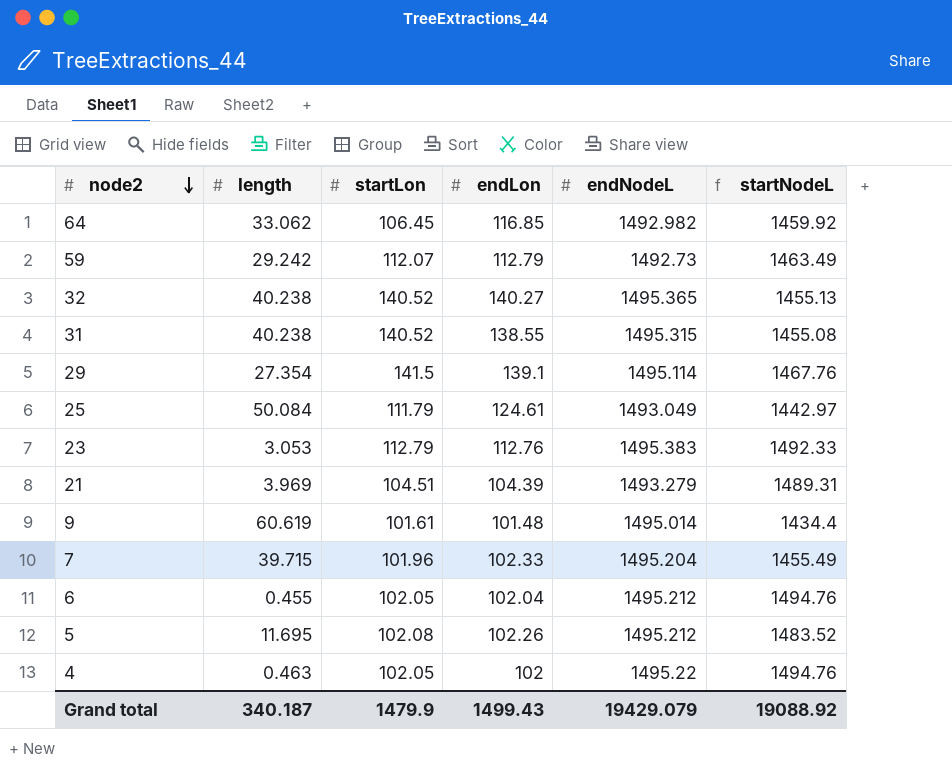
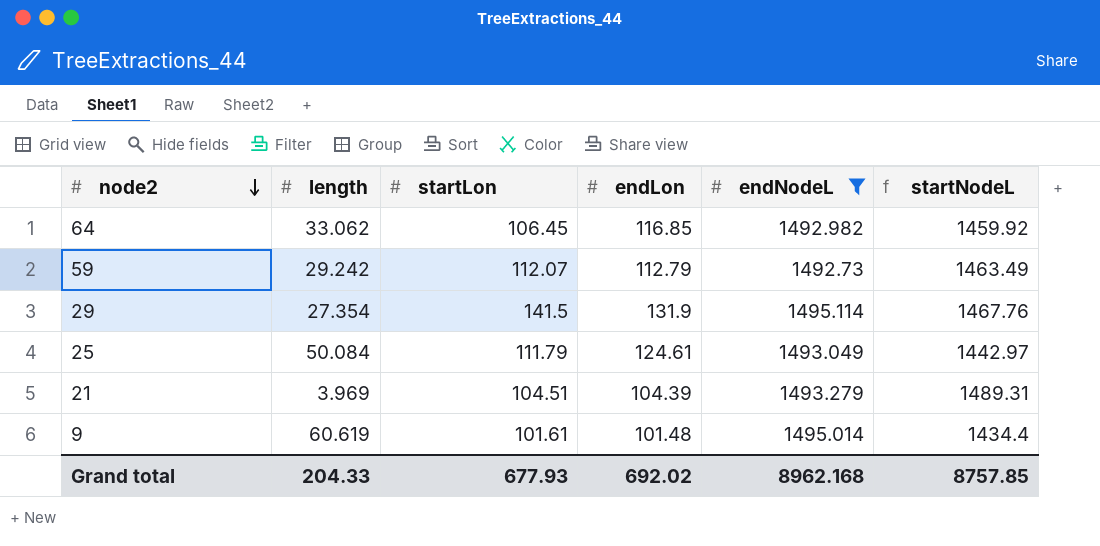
filter: none -> endNodeL <= 1495.114
29 | endLon: 139.1 -> 131.9
Grand total | length: 340.187 -> 204.33
Grand total | startLon: 1479.9 -> 677.93
Grand total | endLon: 1499.43 -> 692.02
Grand total | endNodeL: 19429.079 -> 8962.168
Grand total | startNodeL: 19088.92 -> 8757.85

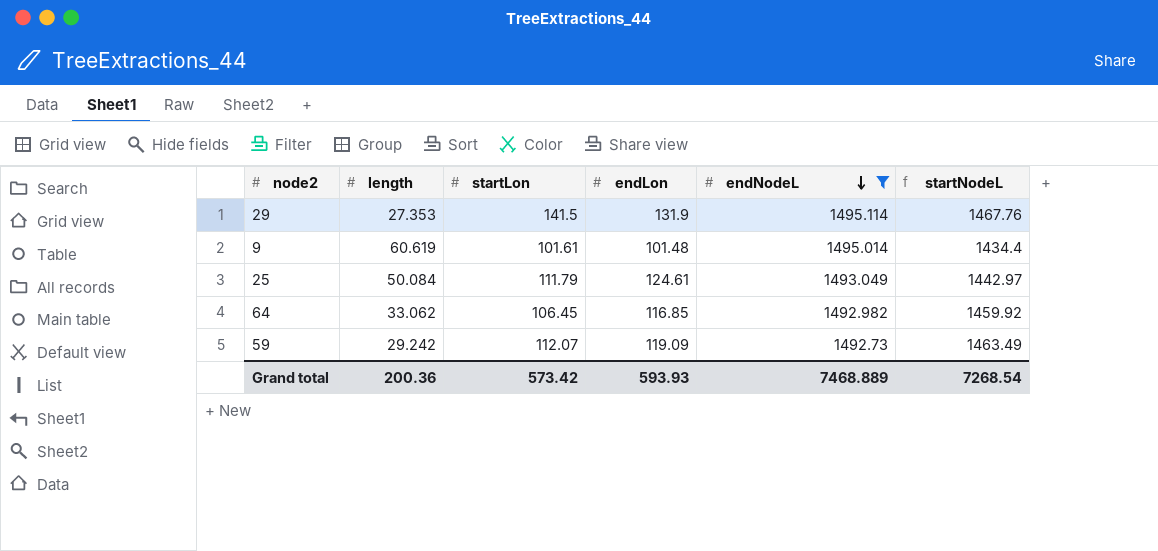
row order: node2 descending -> endNodeL descending
row 21: 3.969 | 104.51 | 104.39 | 1493.279 | 1489.31 -> none
29 | length: 27.354 -> 27.353
59 | endLon: 112.79 -> 119.09
Grand total | length: 204.33 -> 200.36
Grand total | startLon: 677.93 -> 573.42
Grand total | endLon: 692.02 -> 593.93
Grand total | endNodeL: 8962.168 -> 7468.889
Grand total | startNodeL: 8757.85 -> 7268.54

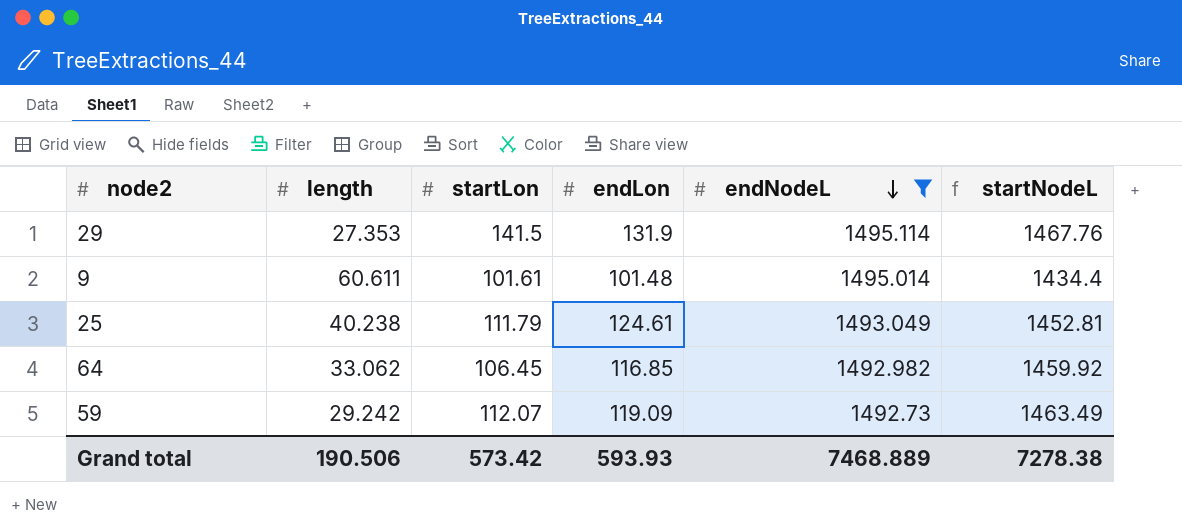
9 | length: 60.619 -> 60.611
25 | length: 50.084 -> 40.238
25 | startNodeL: 1442.97 -> 1452.81
Grand total | length: 200.36 -> 190.506
Grand total | startNodeL: 7268.54 -> 7278.38

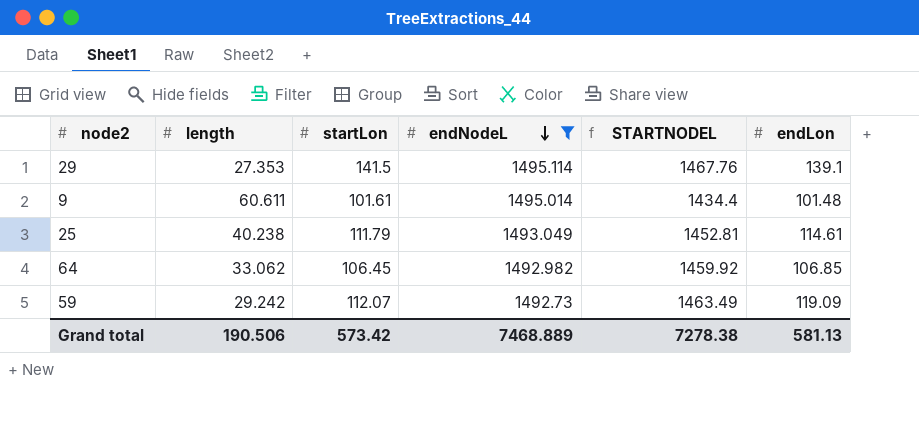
column name: startNodeL -> STARTNODEL
column endLon | position: 4 -> 6
29 | endLon: 131.9 -> 139.1
25 | endLon: 124.61 -> 114.61
64 | endLon: 116.85 -> 106.85
Grand total | endLon: 593.93 -> 581.13

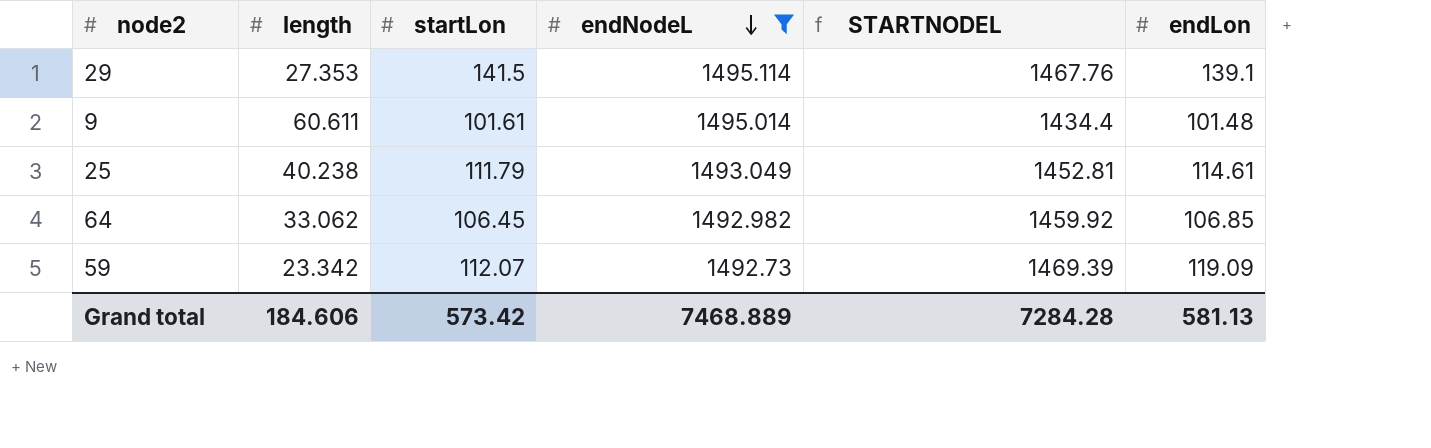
59 | length: 29.242 -> 23.342
59 | STARTNODEL: 1463.49 -> 1469.39
Grand total | length: 190.506 -> 184.606
Grand total | STARTNODEL: 7278.38 -> 7284.28

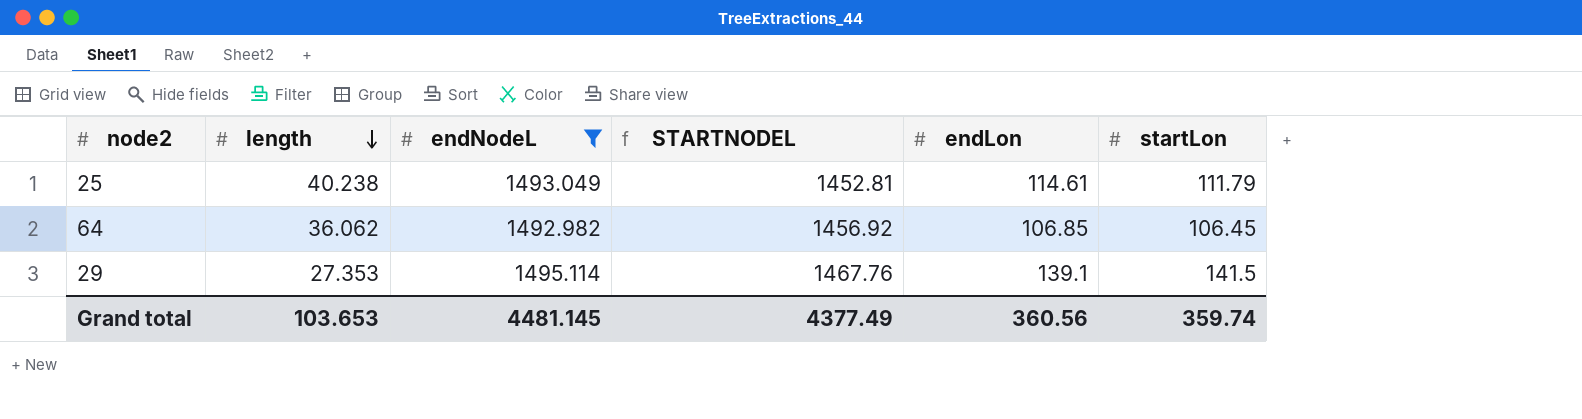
row order: endNodeL descending -> length descending
column startLon | position: 3 -> 6
row 9: 60.611 | 101.61 | 1495.014 | 1434.4 | 101.48 -> none
row 59: 23.342 | 112.07 | 1492.73 | 1469.39 | 119.09 -> none
64 | length: 33.062 -> 36.062
64 | STARTNODEL: 1459.92 -> 1456.92
Grand total | length: 184.606 -> 103.653
Grand total | endNodeL: 7468.889 -> 4481.145
Grand total | STARTNODEL: 7284.28 -> 4377.49
Grand total | endLon: 581.13 -> 360.56
Grand total | startLon: 573.42 -> 359.74

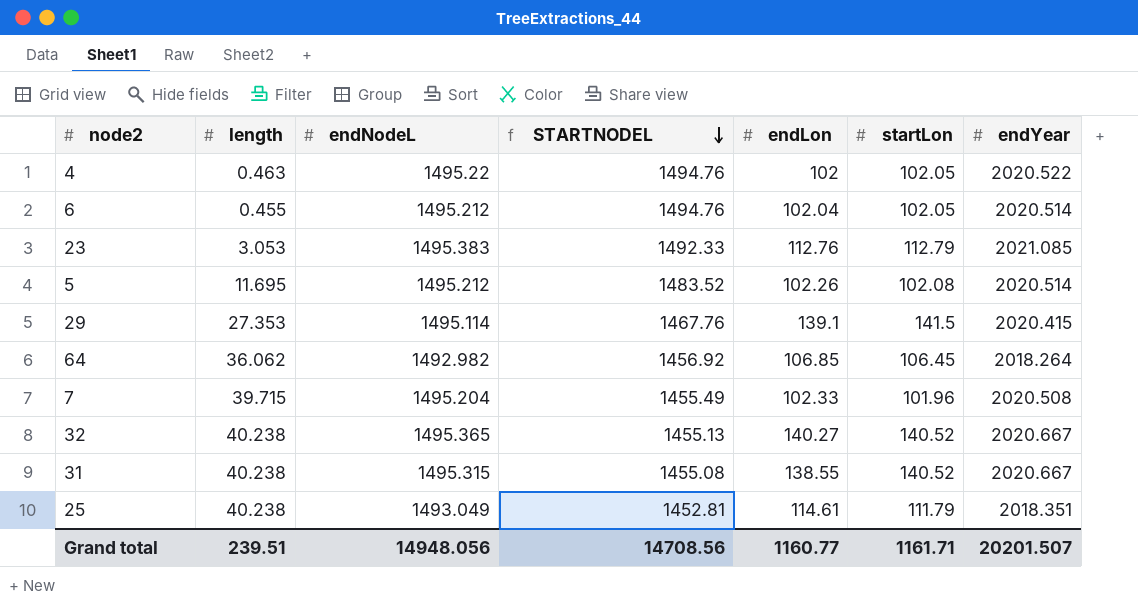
filter: endNodeL <= 1495.114 -> none
row order: length descending -> STARTNODEL descending
column endYear | position: none -> 7
Grand total | length: 103.653 -> 239.51
Grand total | endNodeL: 4481.145 -> 14948.056
Grand total | STARTNODEL: 4377.49 -> 14708.56
Grand total | endLon: 360.56 -> 1160.77
Grand total | startLon: 359.74 -> 1161.71

